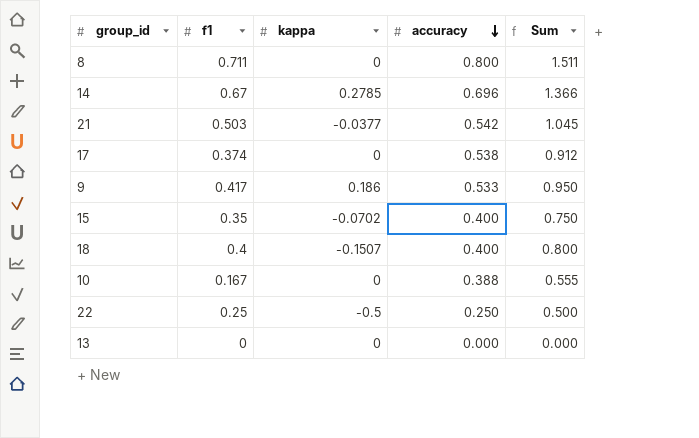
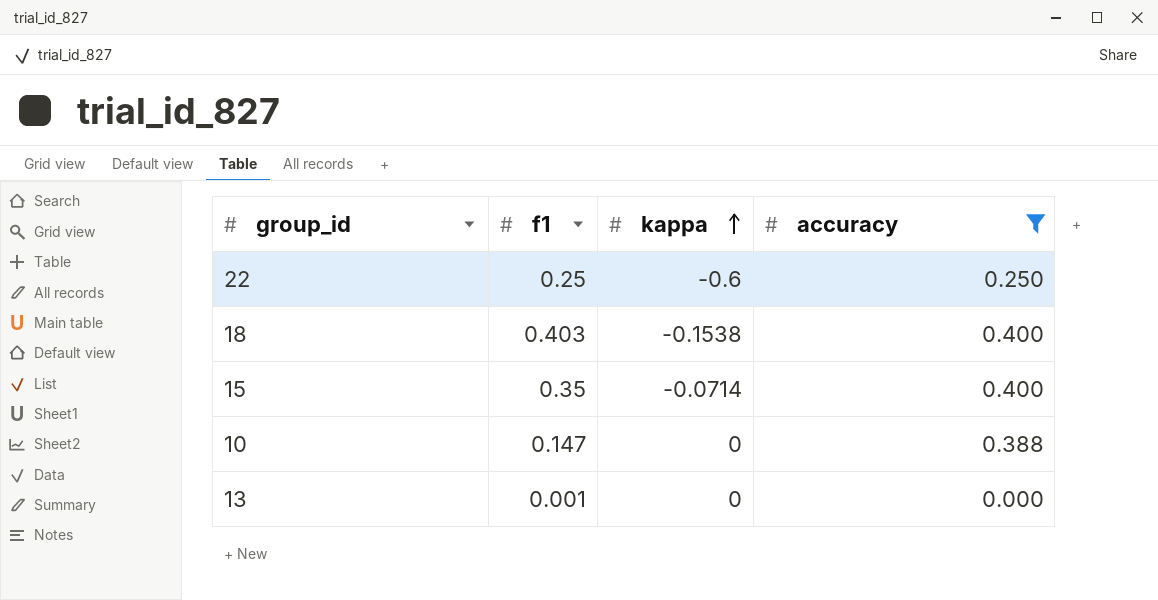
filter: none -> accuracy <= 0.400
row order: accuracy descending -> kappa ascending
column Sum | formula: [f1] + [accuracy] -> none
22 | kappa: -0.5 -> -0.6
18 | f1: 0.4 -> 0.403
18 | kappa: -0.1507 -> -0.1538
15 | kappa: -0.0702 -> -0.0714
10 | f1: 0.167 -> 0.147
13 | f1: 0 -> 0.001

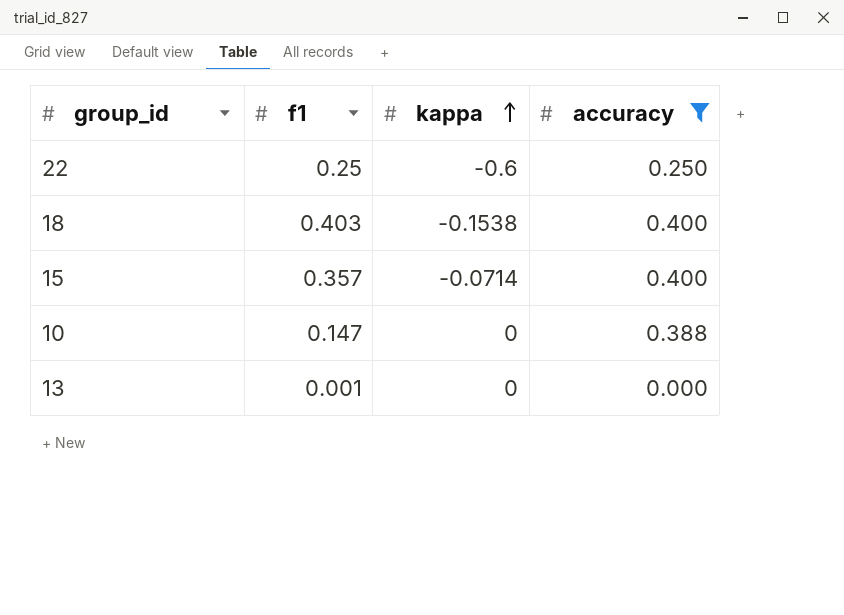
15 | f1: 0.35 -> 0.357

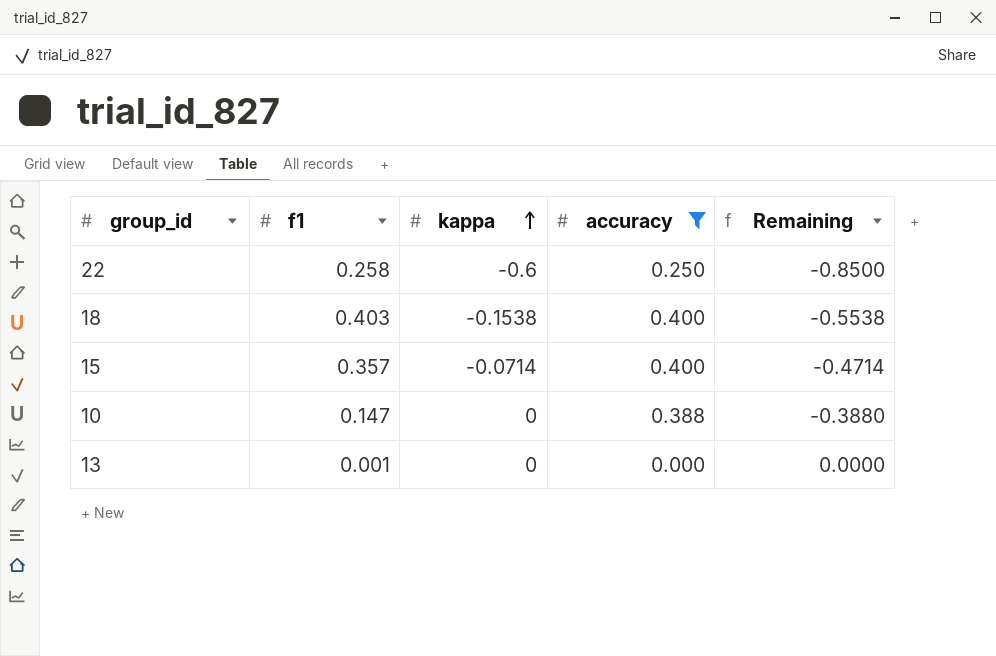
column Remaining | formula: none -> [kappa] - [accuracy]
22 | f1: 0.25 -> 0.258

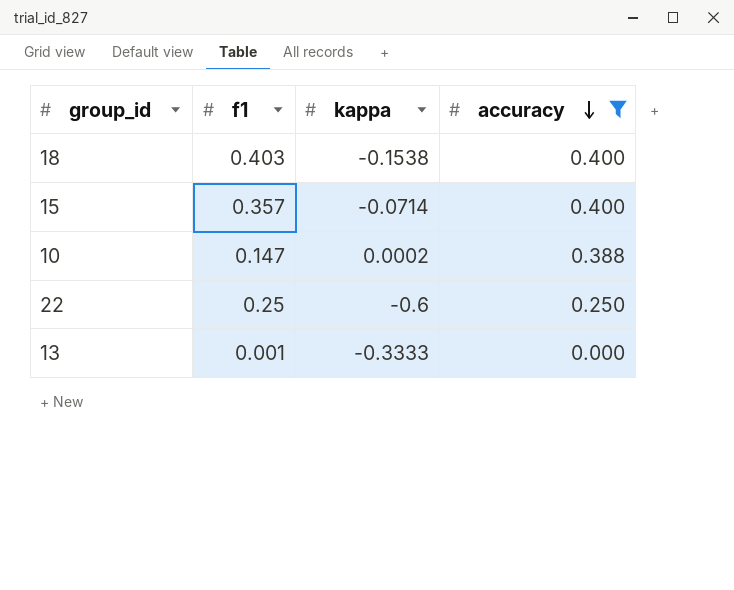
row order: kappa ascending -> accuracy descending
column Remaining | formula: [kappa] - [accuracy] -> none
10 | kappa: 0 -> 0.0002
22 | f1: 0.258 -> 0.25
13 | kappa: 0 -> -0.3333

